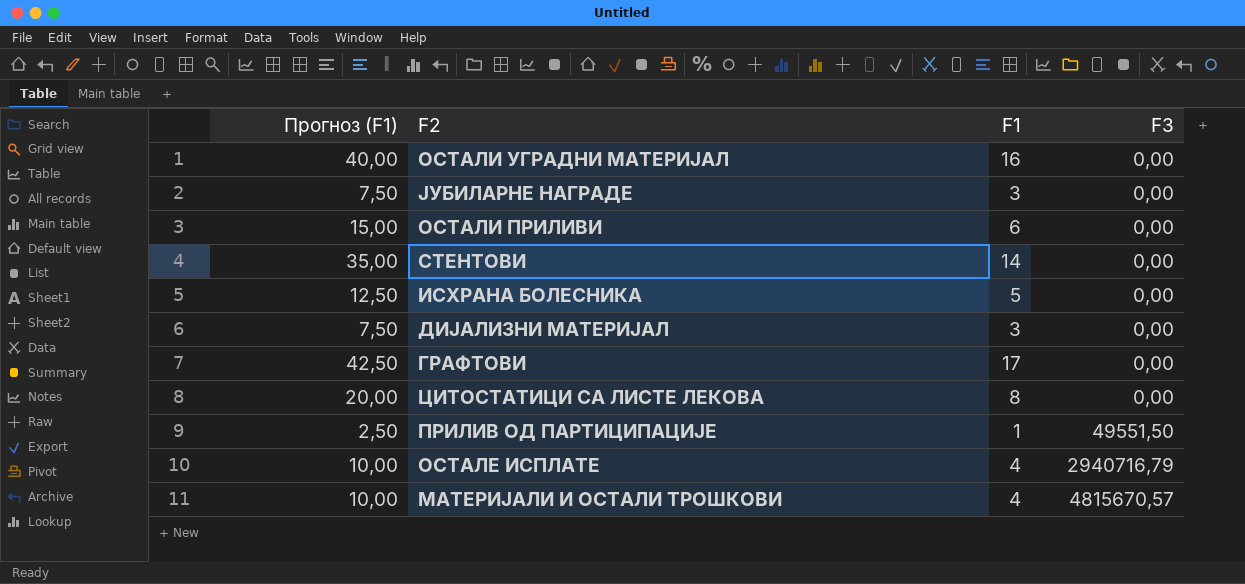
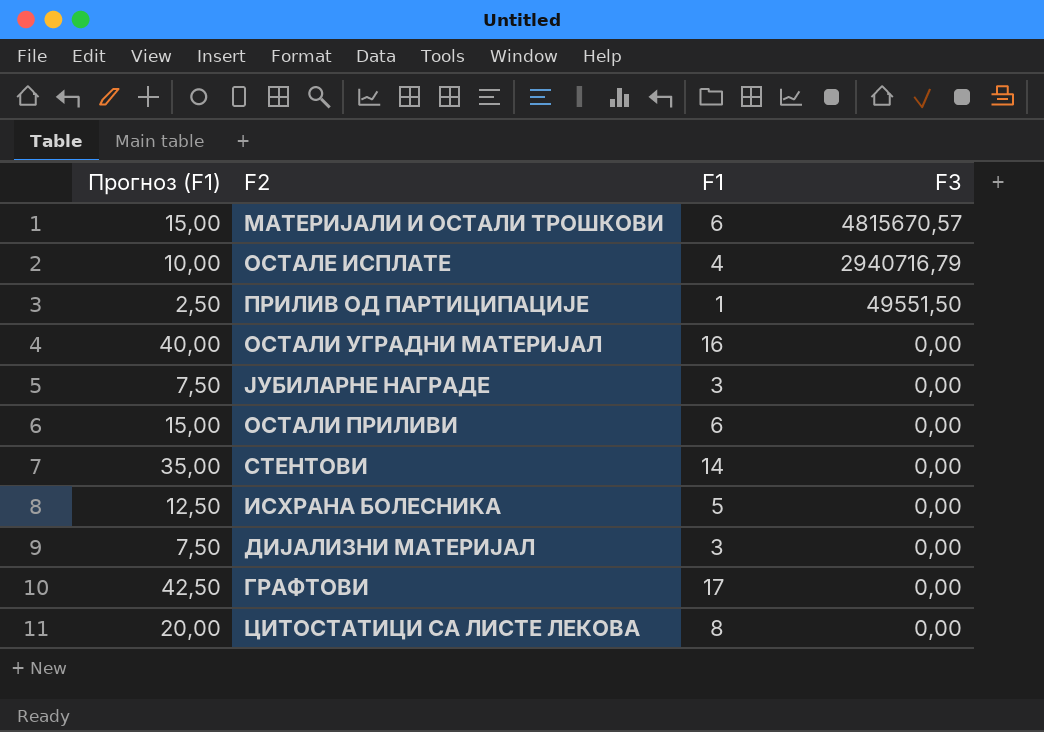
row order: F3 ascending -> F3 descending
МАТЕРИЈАЛИ И ОСТАЛИ ТРОШКОВИ | Прогноз (F1): 10,00 -> 15,00
МАТЕРИЈАЛИ И ОСТАЛИ ТРОШКОВИ | F1: 4 -> 6

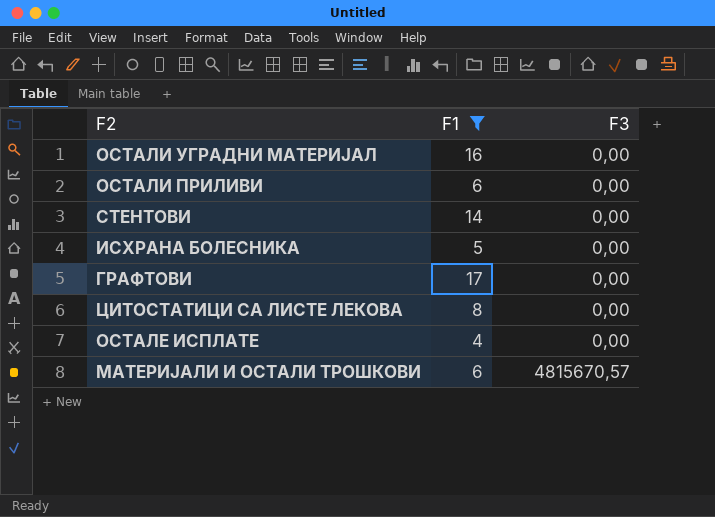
filter: none -> F1 >= 4
row order: F3 descending -> F3 ascending
column Прогноз (F1) | formula: [F1] * 2,5 -> none
ОСТАЛЕ ИСПЛАТЕ | F3: 2940716,79 -> 0,00

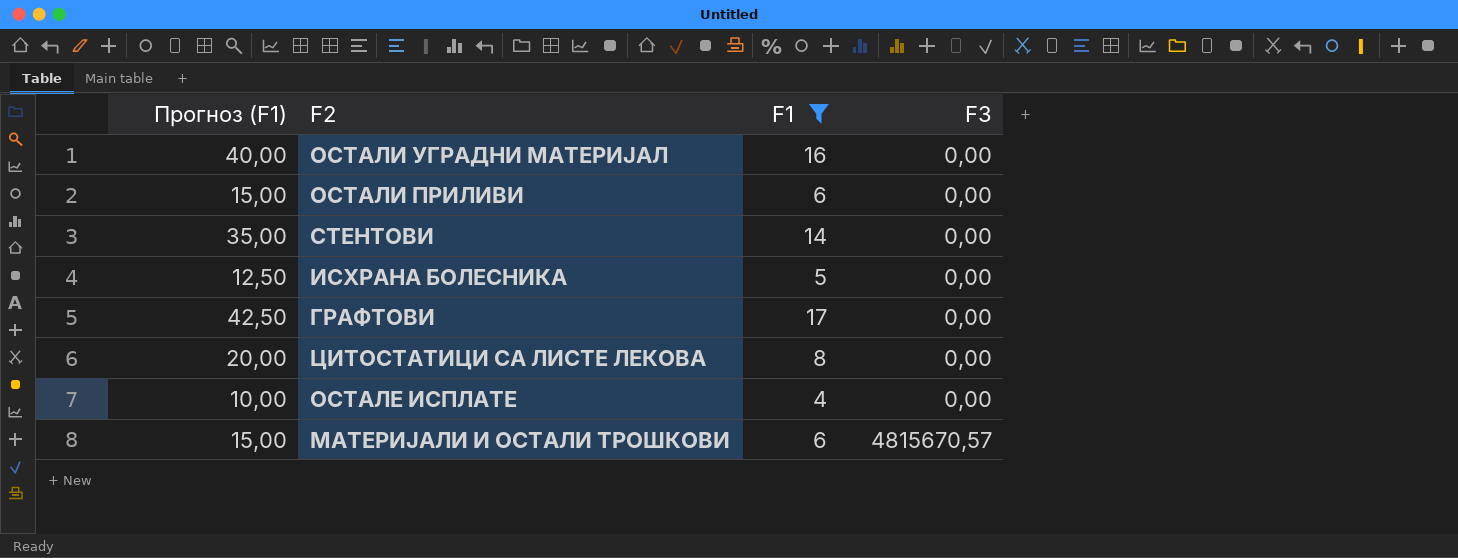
column Прогноз (F1) | formula: none -> [F1] * 2,5

